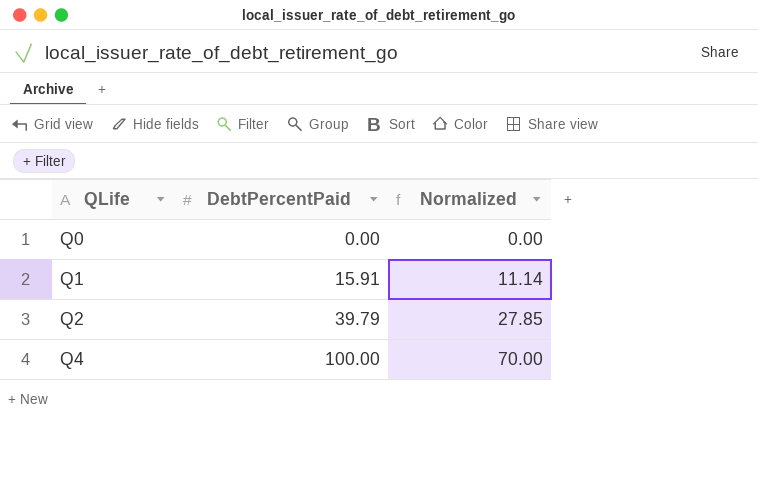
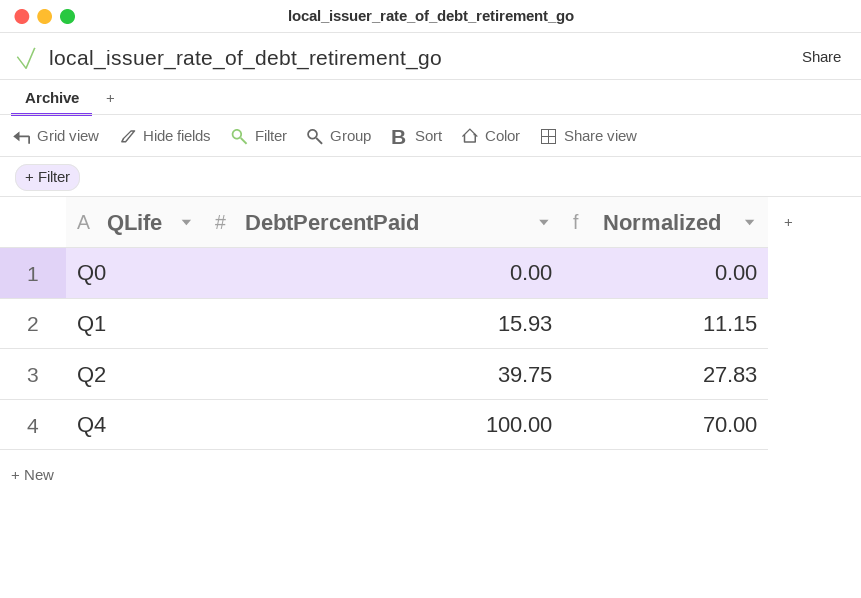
Q1 | DebtPercentPaid: 15.91 -> 15.93
Q1 | Normalized: 11.14 -> 11.15
Q2 | DebtPercentPaid: 39.79 -> 39.75
Q2 | Normalized: 27.85 -> 27.83

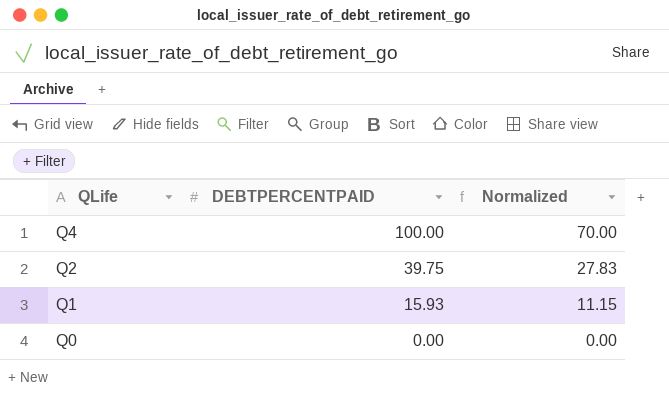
row order: QLife ascending -> QLife descending
column name: DebtPercentPaid -> DEBTPERCENTPAID

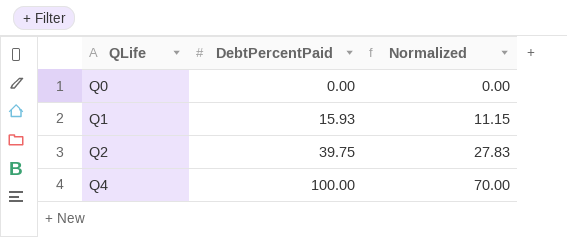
row order: QLife descending -> QLife ascending
column name: DEBTPERCENTPAID -> DebtPercentPaid

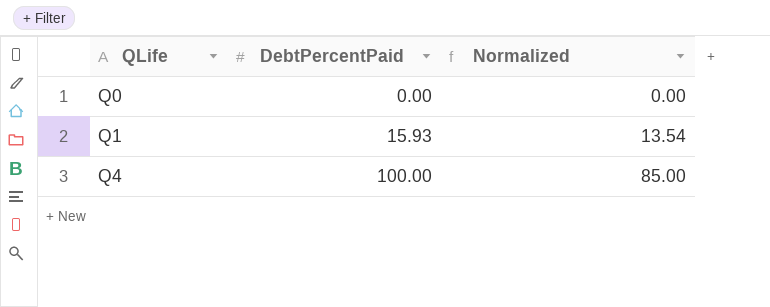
column Normalized | formula: [DebtPercentPaid] * 0.7 -> [DebtPercentPaid] * 0.85
row Q2: 39.75 | 27.83 -> none

